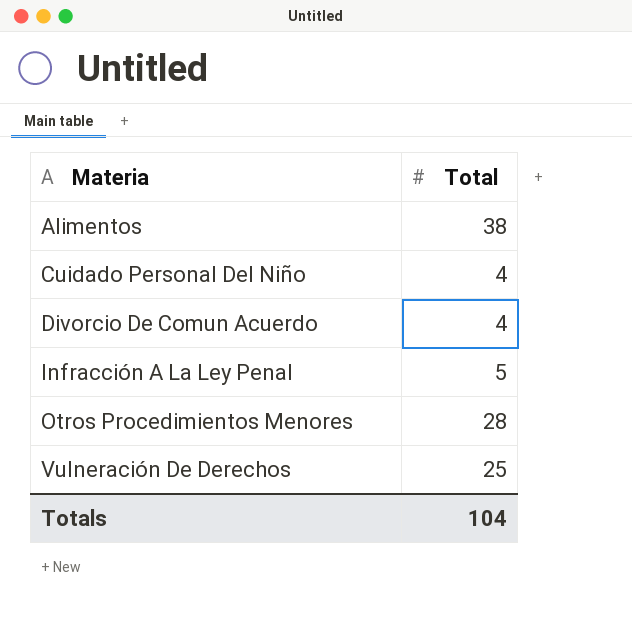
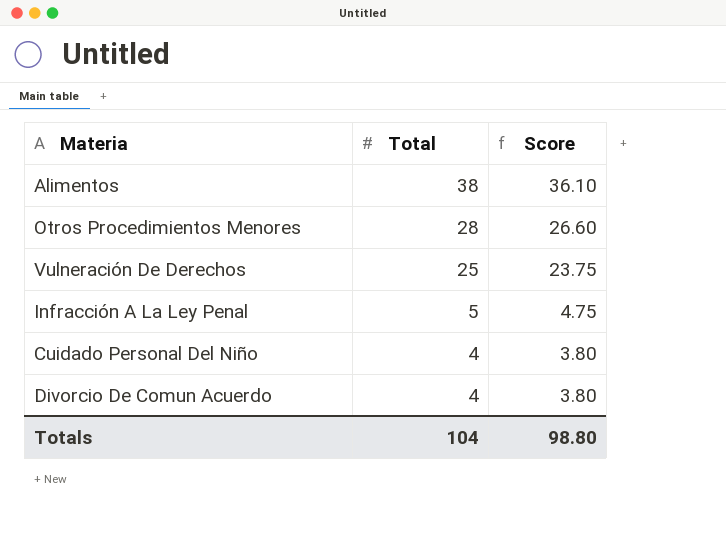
row order: Materia ascending -> Total descending
column Score | formula: none -> [Total] * 0.95

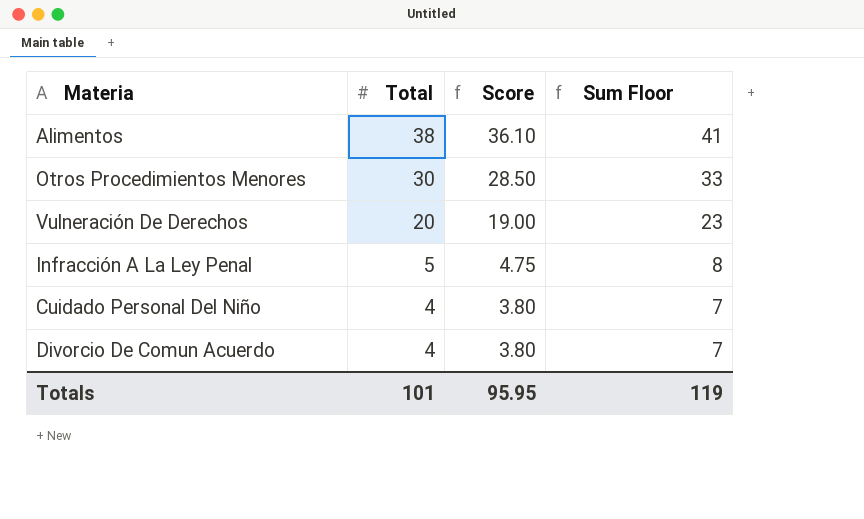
column Sum Floor | formula: none -> [Total] + 3
Otros Procedimientos Menores | Total: 28 -> 30
Otros Procedimientos Menores | Score: 26.60 -> 28.50
Vulneración De Derechos | Total: 25 -> 20
Vulneración De Derechos | Score: 23.75 -> 19.00
Totals | Total: 104 -> 101
Totals | Score: 98.80 -> 95.95

